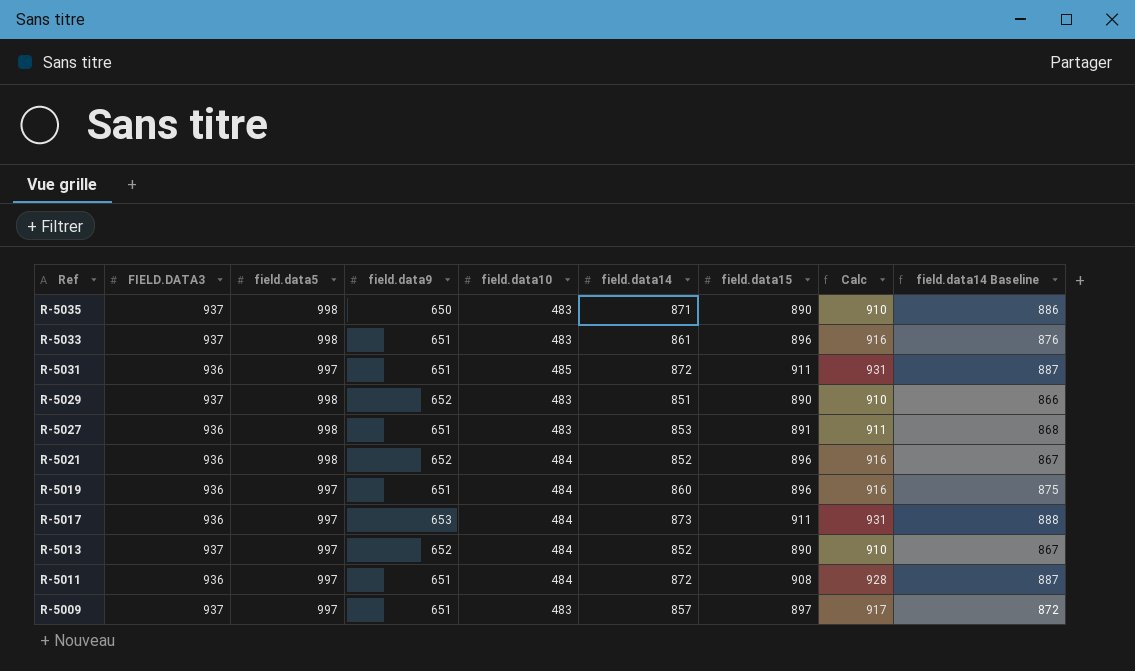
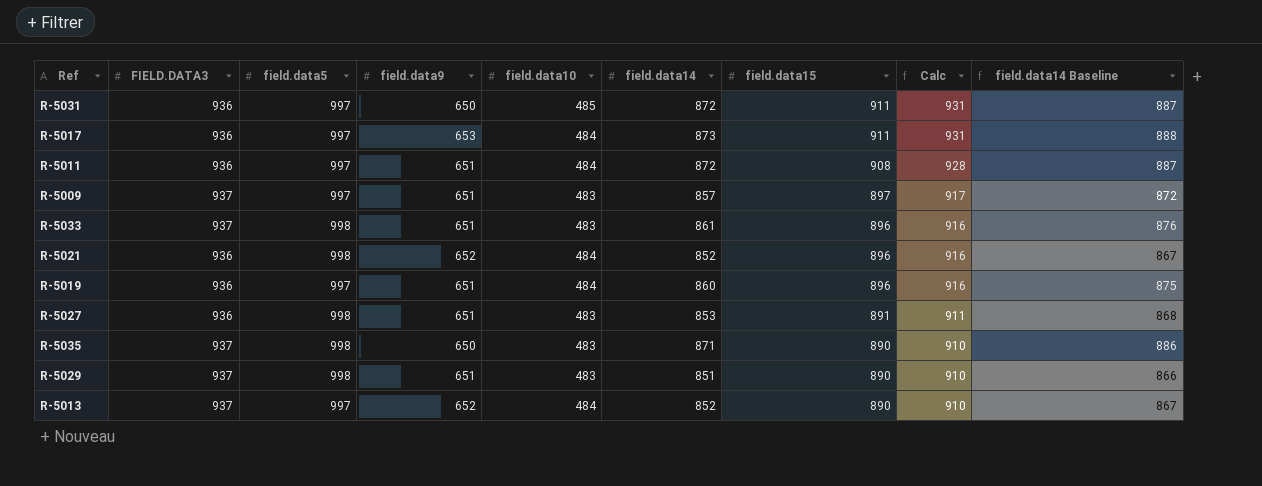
row order: Ref descending -> field.data15 descending
R-5031 | field.data9: 651 -> 650
R-5029 | field.data9: 652 -> 651

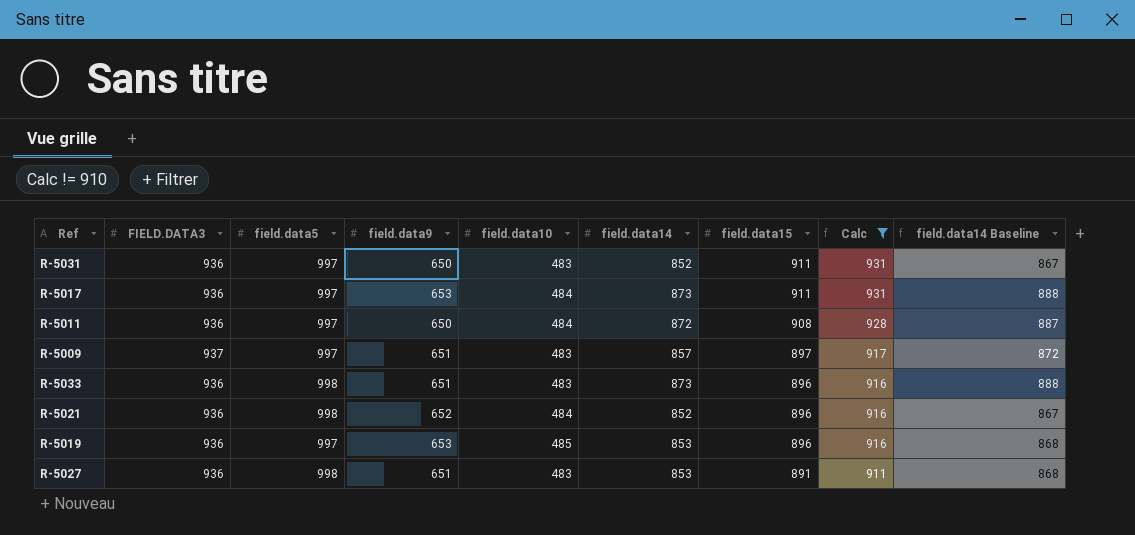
filter: none -> Calc != 910
R-5031 | field.data10: 485 -> 483
R-5031 | field.data14: 872 -> 852
R-5031 | field.data14 Baseline: 887 -> 867
R-5011 | field.data9: 651 -> 650
R-5033 | FIELD.DATA3: 937 -> 936
R-5033 | field.data14: 861 -> 873
R-5033 | field.data14 Baseline: 876 -> 888
R-5019 | field.data9: 651 -> 653
R-5019 | field.data10: 484 -> 485
R-5019 | field.data14: 860 -> 853
R-5019 | field.data14 Baseline: 875 -> 868

